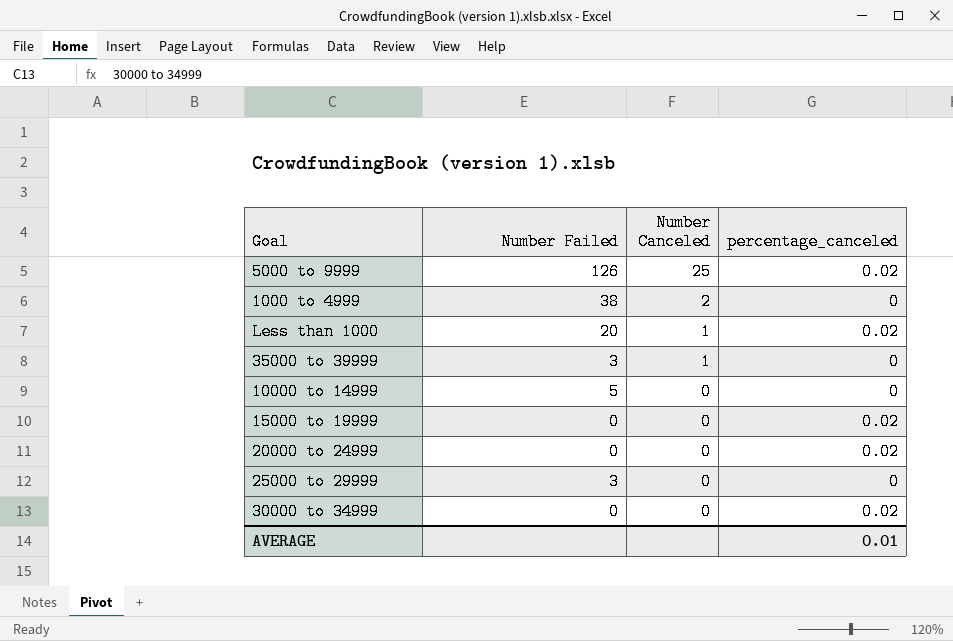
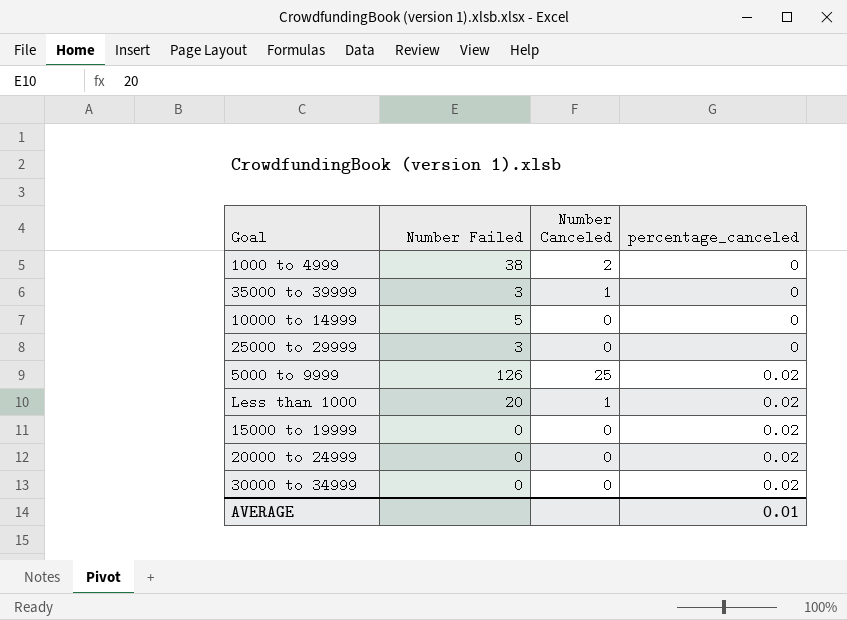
row order: Number Canceled descending -> percentage_canceled ascending

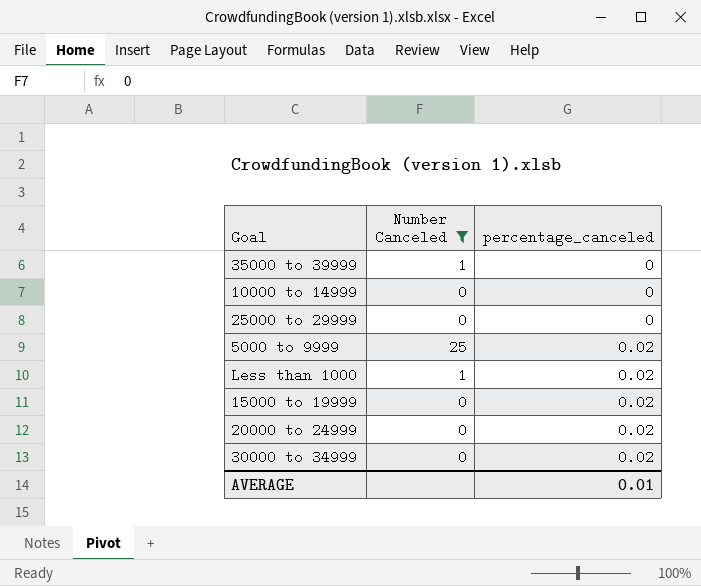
filter: none -> Number Canceled != 2
column Number Failed | position: 2 -> none

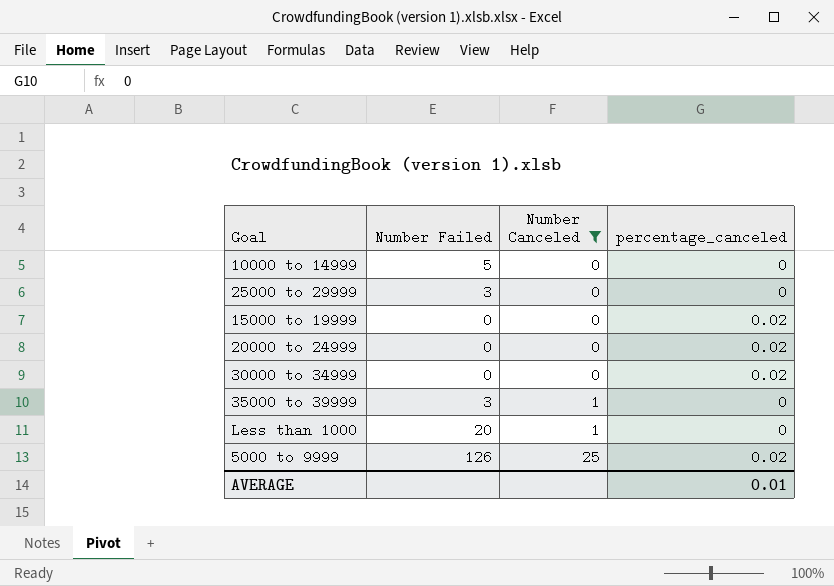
row order: percentage_canceled ascending -> Number Canceled ascending
column Number Failed | position: none -> 2
Less than 1000 | percentage_canceled: 0.02 -> 0

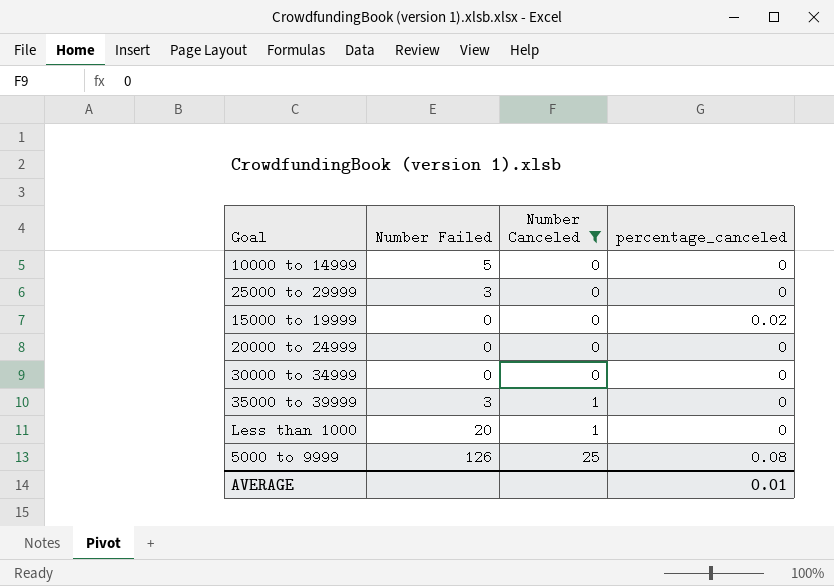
20000 to 24999 | percentage_canceled: 0.02 -> 0
30000 to 34999 | percentage_canceled: 0.02 -> 0
5000 to 9999 | percentage_canceled: 0.02 -> 0.08

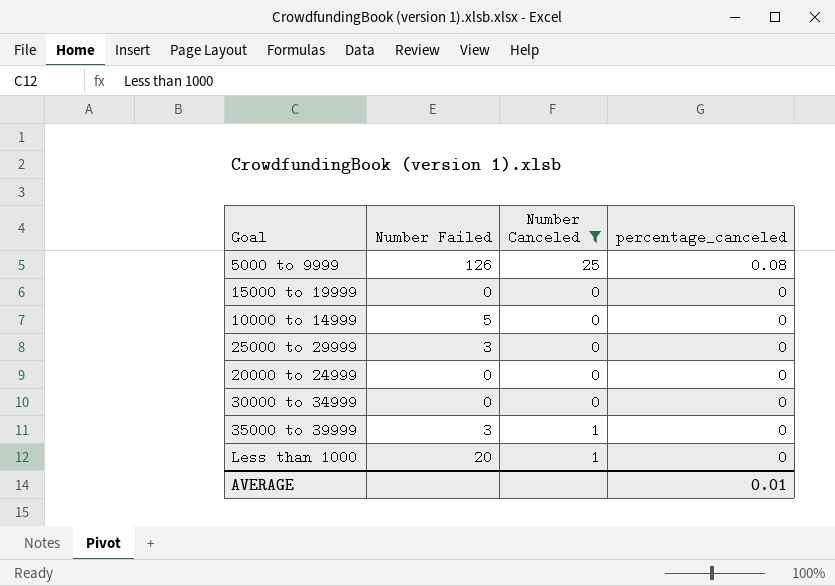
row order: Number Canceled ascending -> percentage_canceled descending
15000 to 19999 | percentage_canceled: 0.02 -> 0

